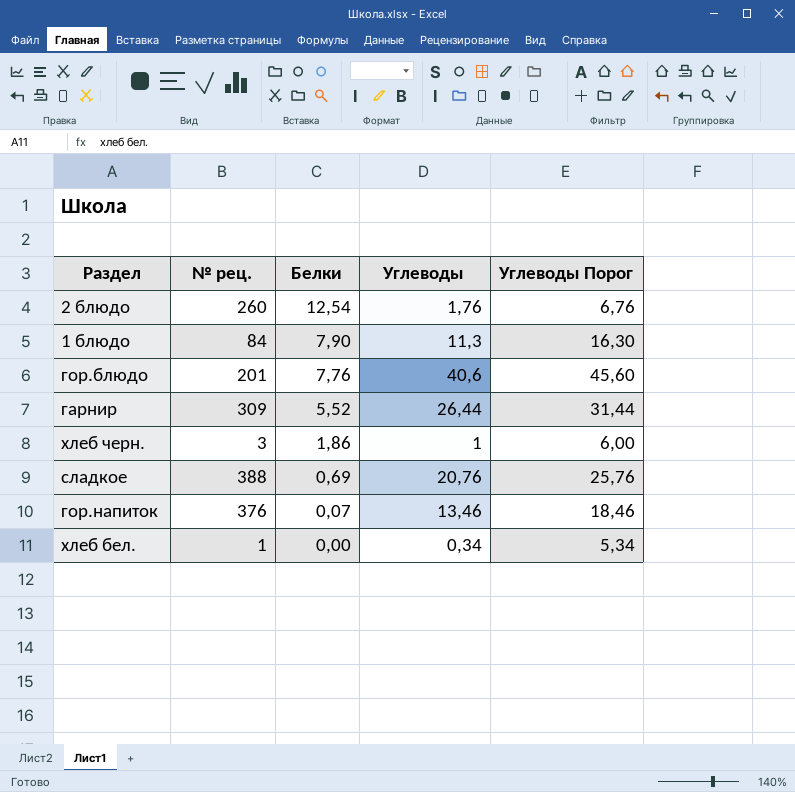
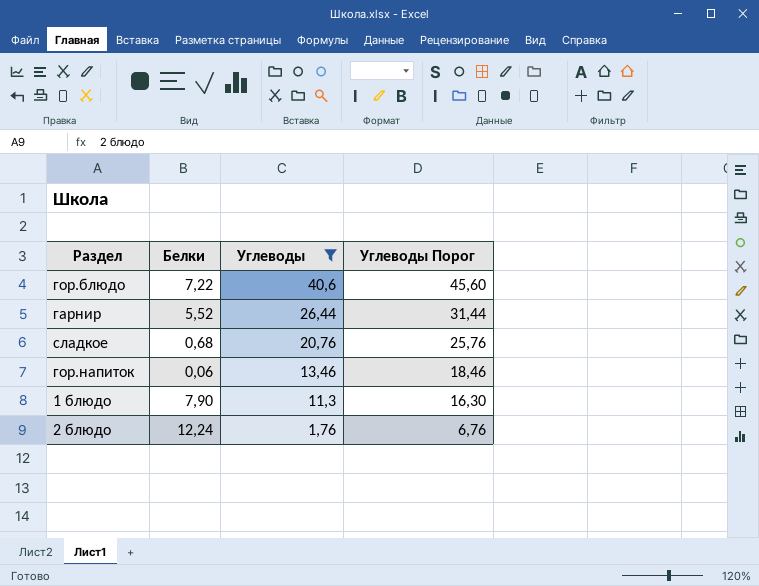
filter: none -> Углеводы >= 1,76
row order: Белки descending -> Углеводы descending
column № рец. | position: 2 -> none
гор.блюдо | Белки: 7,76 -> 7,22
сладкое | Белки: 0,69 -> 0,68
гор.напиток | Белки: 0,07 -> 0,06
2 блюдо | Белки: 12,54 -> 12,24

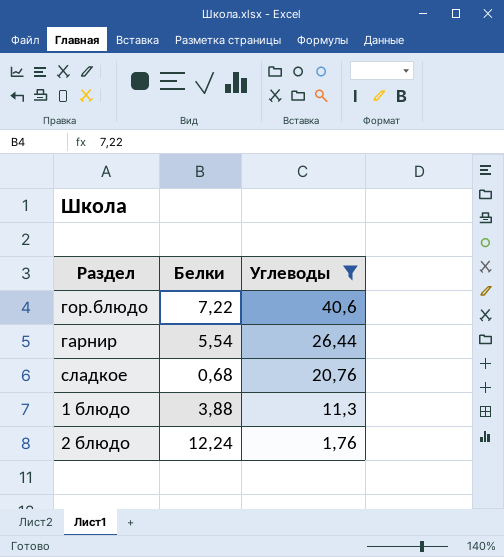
column Углеводы Порог | formula: [Углеводы] + 5 -> none
row гор.напиток: 0,06 | 13,46 | 18,46 -> none
гарнир | Белки: 5,52 -> 5,54
1 блюдо | Белки: 7,90 -> 3,88

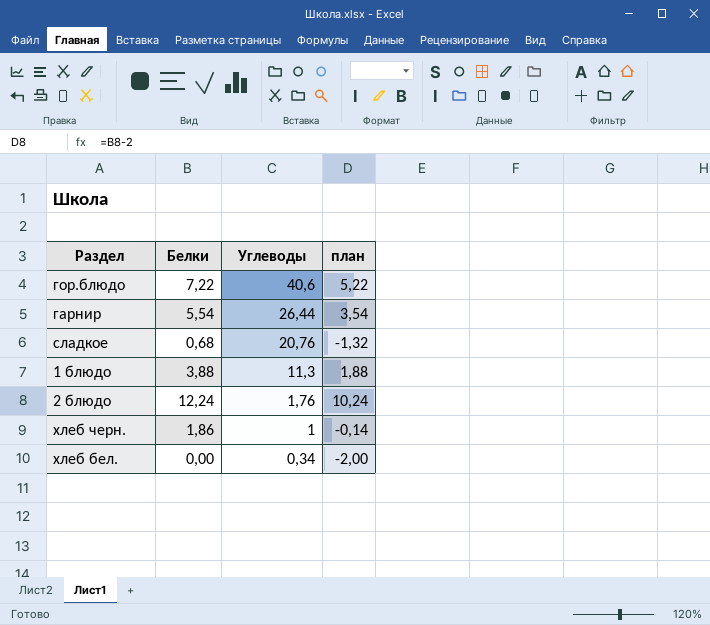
filter: Углеводы >= 1,76 -> none
column план | formula: none -> [Белки] - 2

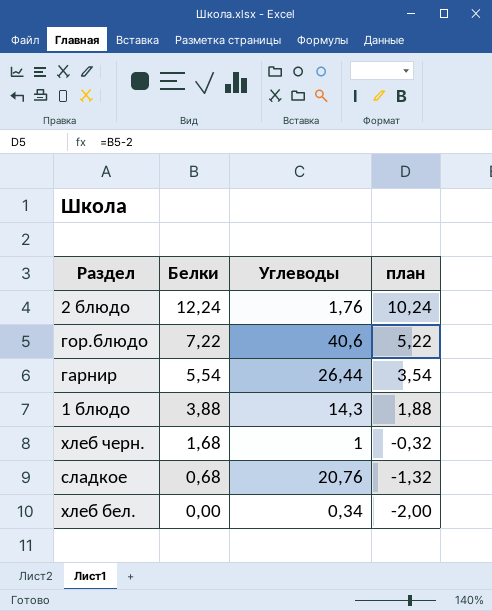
row order: Углеводы descending -> Белки descending
1 блюдо | Углеводы: 11,3 -> 14,3
хлеб черн. | Белки: 1,86 -> 1,68
хлеб черн. | план: -0,14 -> -0,32

